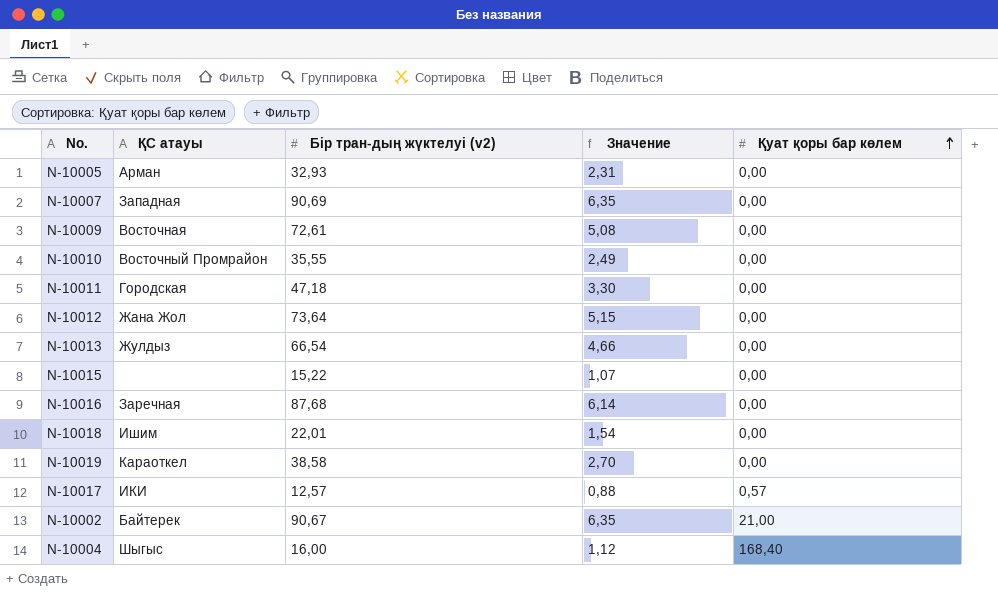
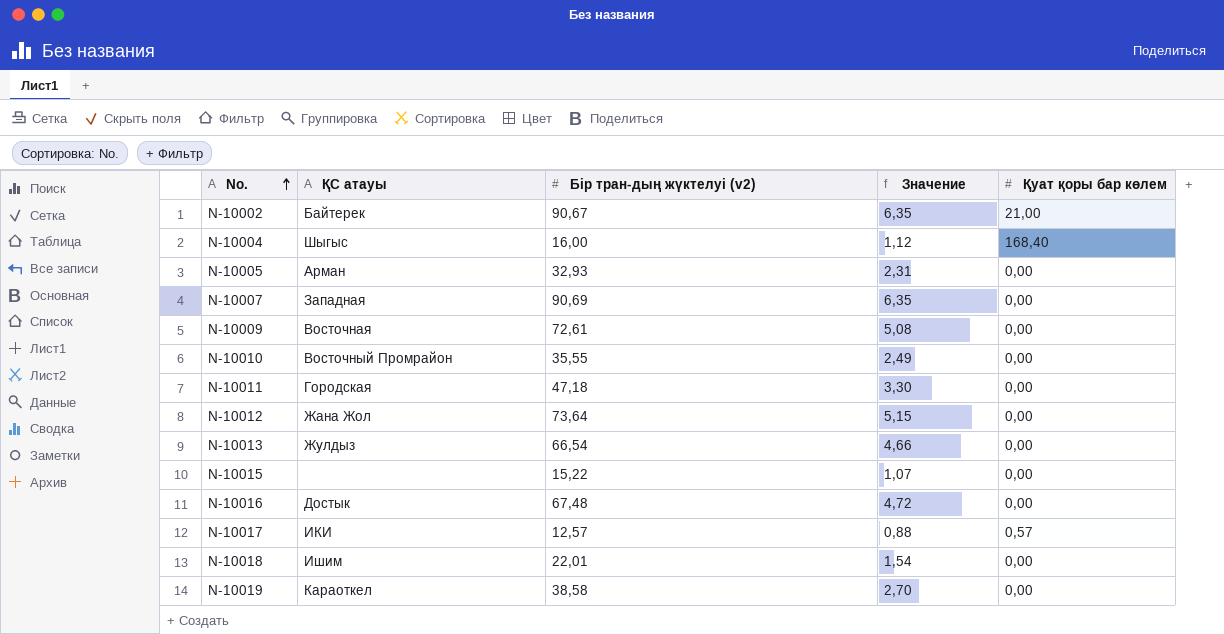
row order: Қуат қоры бар көлем ascending -> No. ascending
N-10016 | ҚС атауы: Заречная -> Достык
N-10016 | Бір тран-дың жүктелуі (v2): 87,68 -> 67,48
N-10016 | Значение: 6,14 -> 4,72

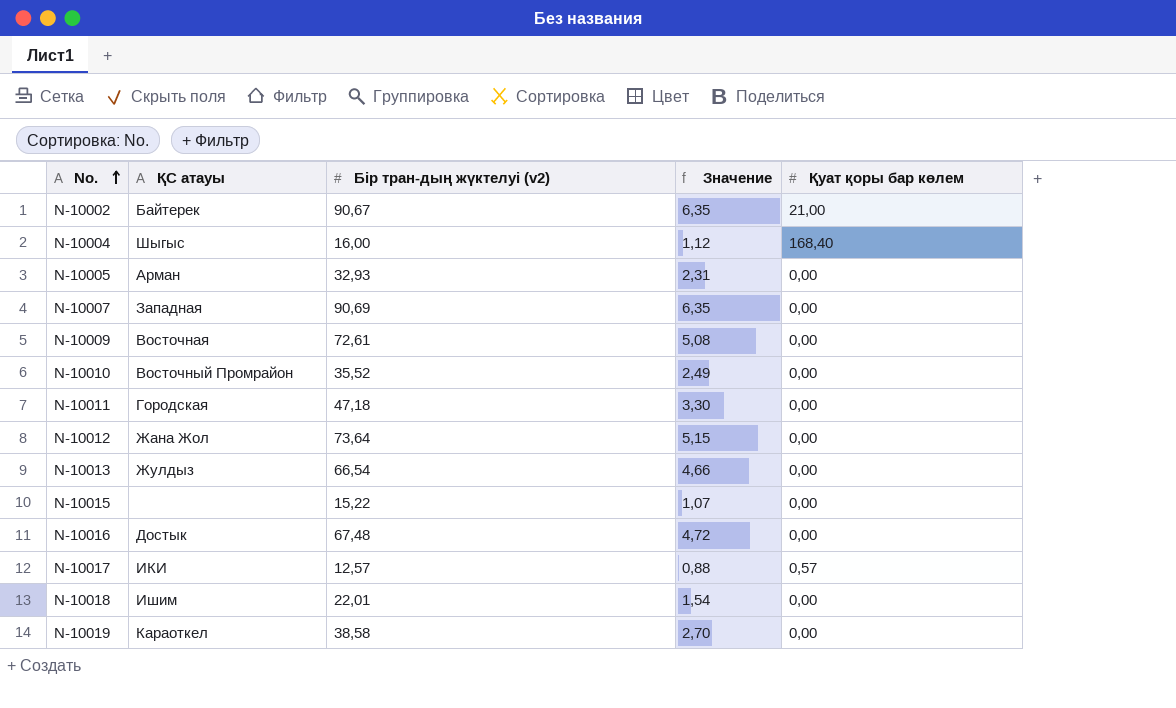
N-10010 | Бір тран-дың жүктелуі (v2): 35,55 -> 35,52

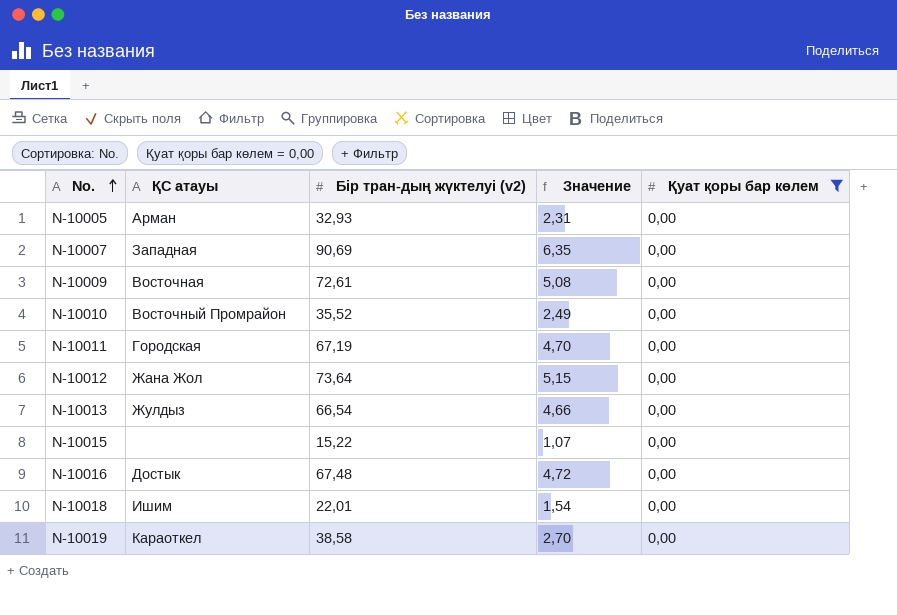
filter: none -> Қуат қоры бар көлем = 0,00
N-10011 | Бір тран-дың жүктелуі (v2): 47,18 -> 67,19
N-10011 | Значение: 3,30 -> 4,70

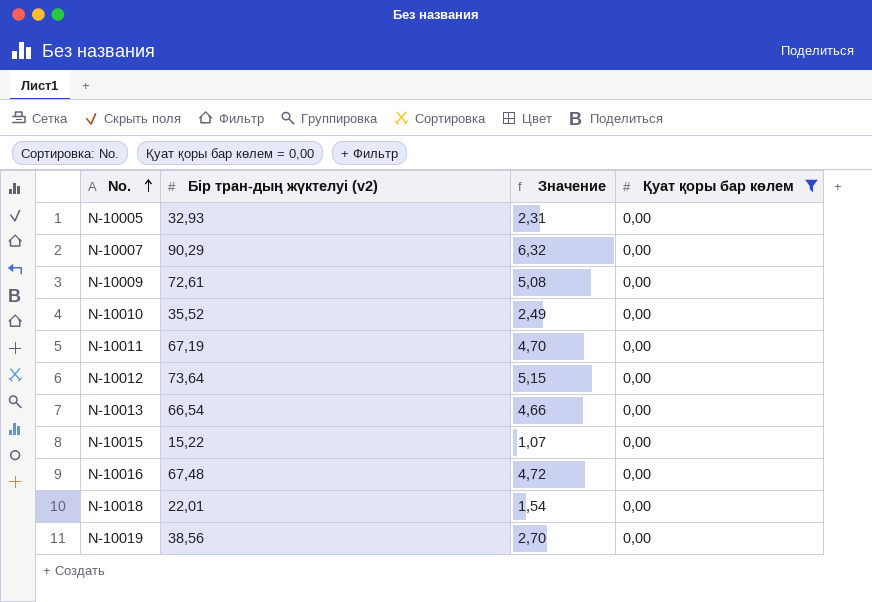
column ҚС атауы | position: 2 -> none
N-10007 | Бір тран-дың жүктелуі (v2): 90,69 -> 90,29
N-10007 | Значение: 6,35 -> 6,32
N-10019 | Бір тран-дың жүктелуі (v2): 38,58 -> 38,56

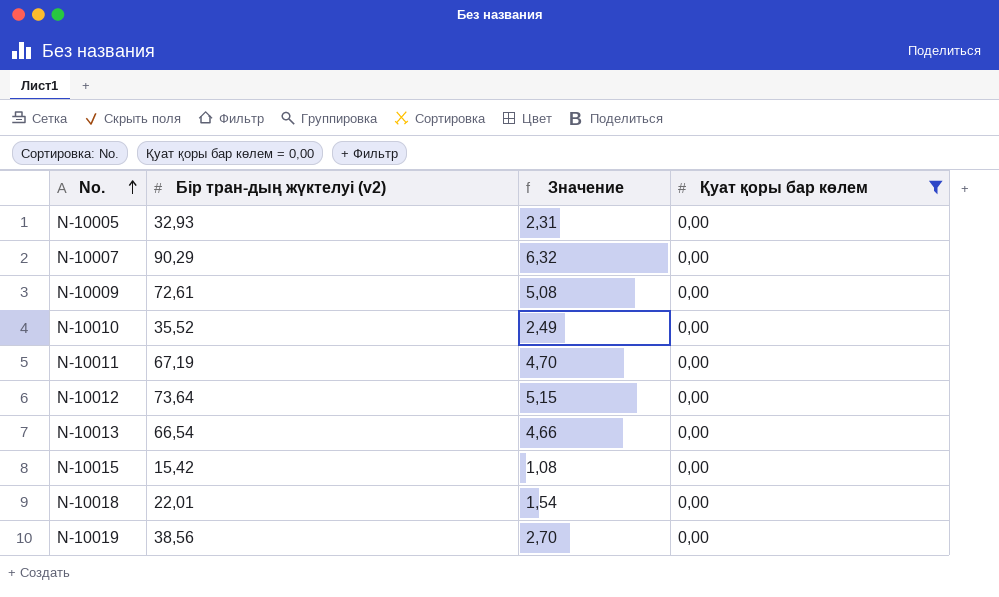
row N-10016: 67,48 | 4,72 | 0,00 -> none
N-10015 | Бір тран-дың жүктелуі (v2): 15,22 -> 15,42
N-10015 | Значение: 1,07 -> 1,08

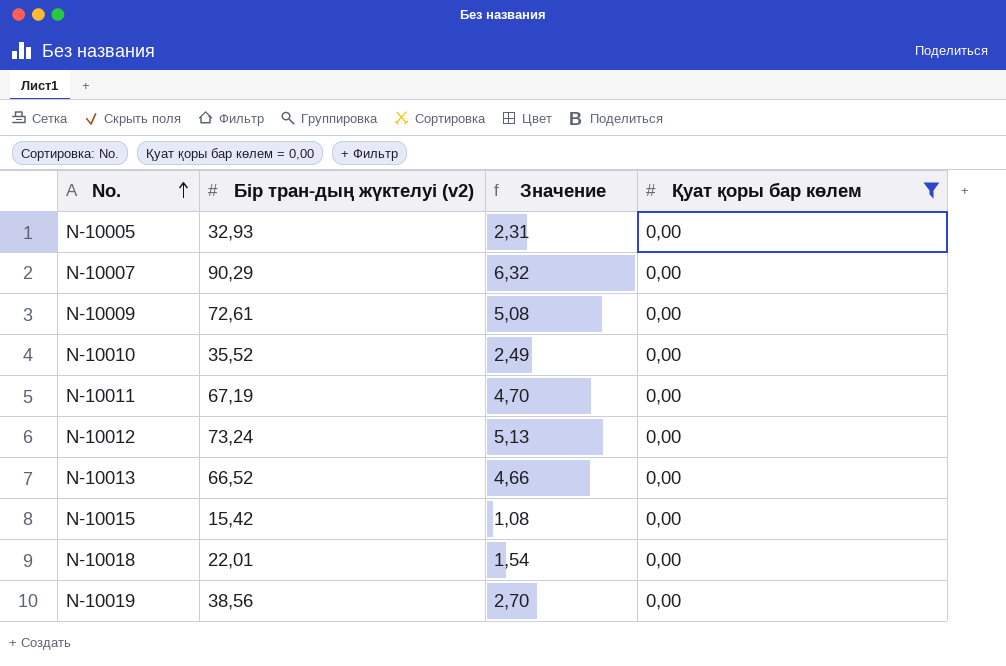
N-10012 | Бір тран-дың жүктелуі (v2): 73,64 -> 73,24
N-10012 | Значение: 5,15 -> 5,13
N-10013 | Бір тран-дың жүктелуі (v2): 66,54 -> 66,52

